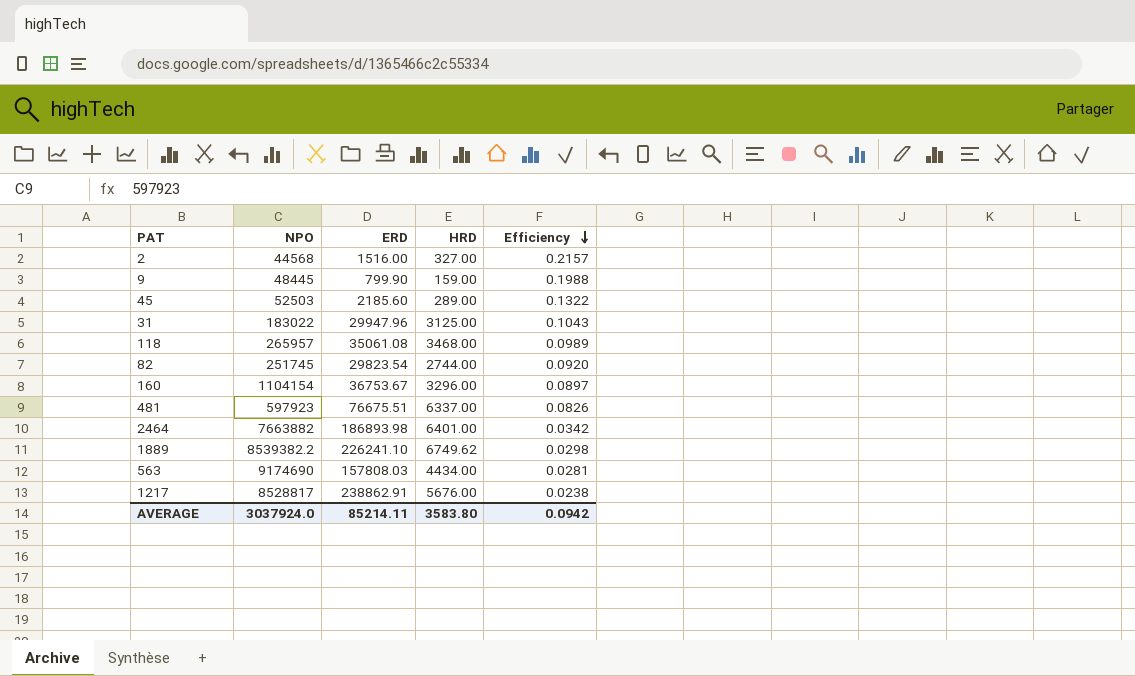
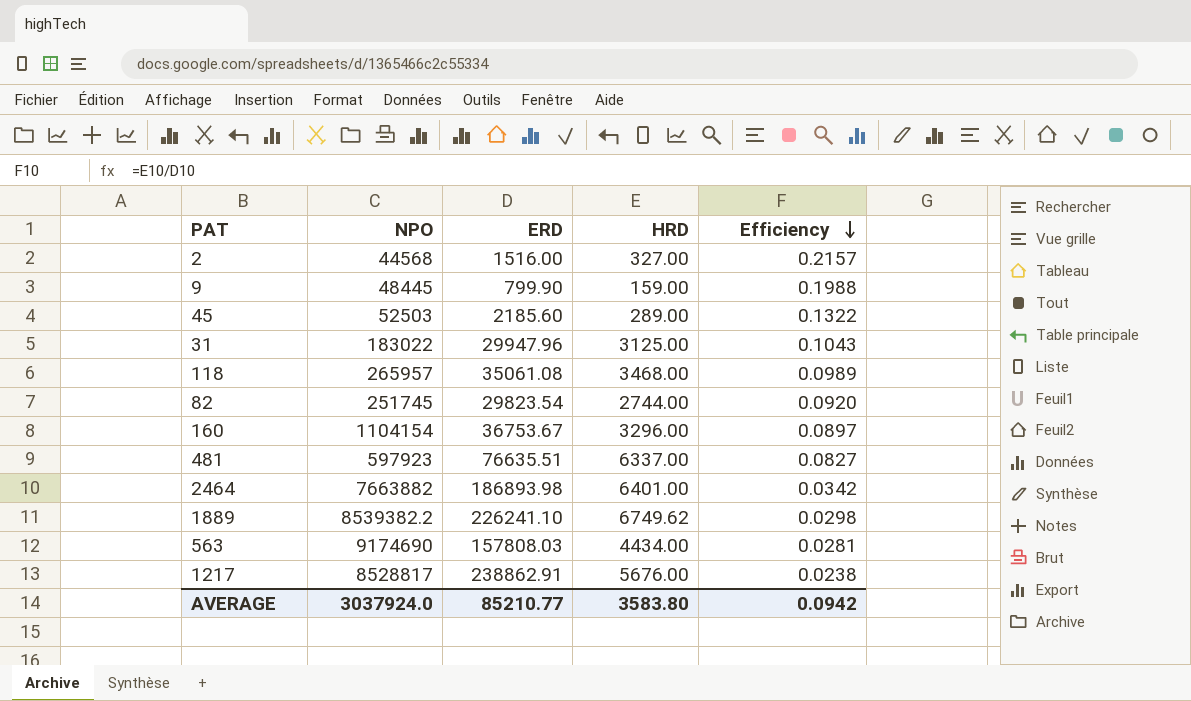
481 | ERD: 76675.51 -> 76635.51
481 | Efficiency: 0.0826 -> 0.0827
AVERAGE | ERD: 85214.11 -> 85210.77

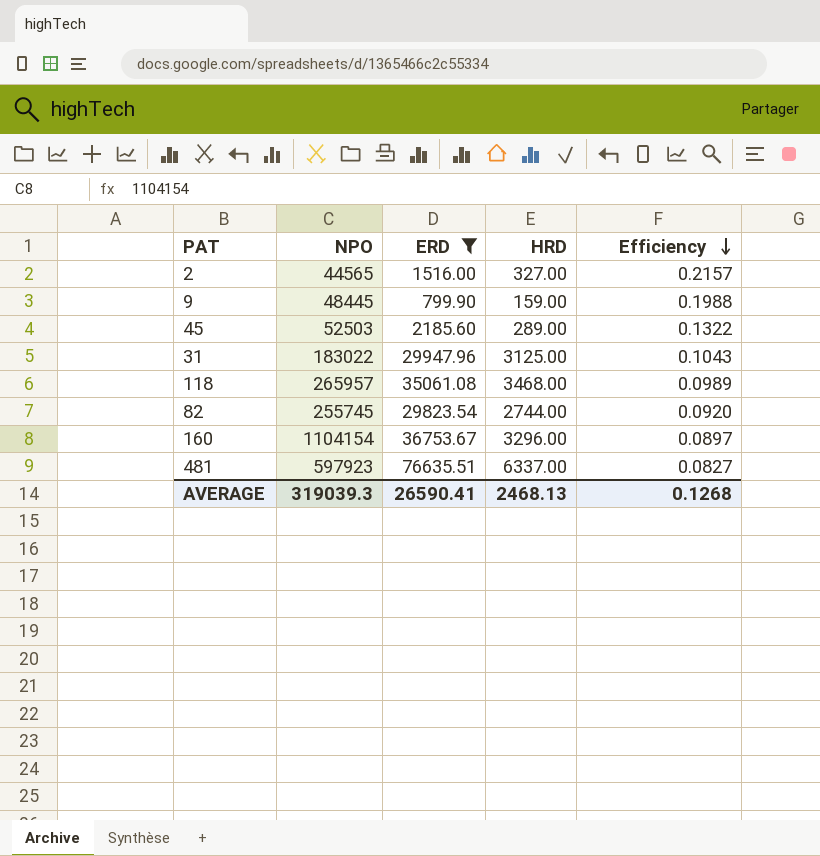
filter: none -> ERD <= 76635.51
2 | NPO: 44568 -> 44565
82 | NPO: 251745 -> 255745
AVERAGE | NPO: 3037924.0 -> 319039.3
AVERAGE | ERD: 85210.77 -> 26590.41
AVERAGE | HRD: 3583.80 -> 2468.13
AVERAGE | Efficiency: 0.0942 -> 0.1268

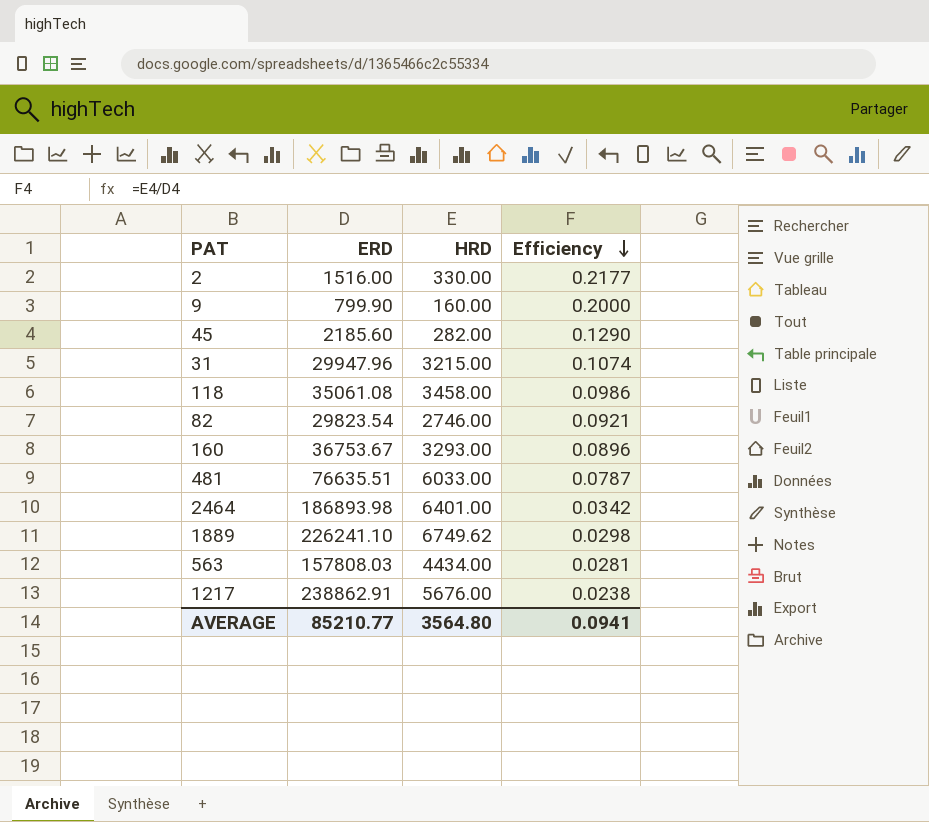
filter: ERD <= 76635.51 -> none
column NPO | position: 2 -> none
2 | HRD: 327.00 -> 330.00
2 | Efficiency: 0.2157 -> 0.2177
9 | HRD: 159.00 -> 160.00
9 | Efficiency: 0.1988 -> 0.2000
45 | HRD: 289.00 -> 282.00
45 | Efficiency: 0.1322 -> 0.1290
31 | HRD: 3125.00 -> 3215.00
31 | Efficiency: 0.1043 -> 0.1074
118 | HRD: 3468.00 -> 3458.00
118 | Efficiency: 0.0989 -> 0.0986
82 | HRD: 2744.00 -> 2746.00
82 | Efficiency: 0.0920 -> 0.0921
160 | HRD: 3296.00 -> 3293.00
160 | Efficiency: 0.0897 -> 0.0896
481 | HRD: 6337.00 -> 6033.00
481 | Efficiency: 0.0827 -> 0.0787
AVERAGE | ERD: 26590.41 -> 85210.77
AVERAGE | HRD: 2468.13 -> 3564.80
AVERAGE | Efficiency: 0.1268 -> 0.0941

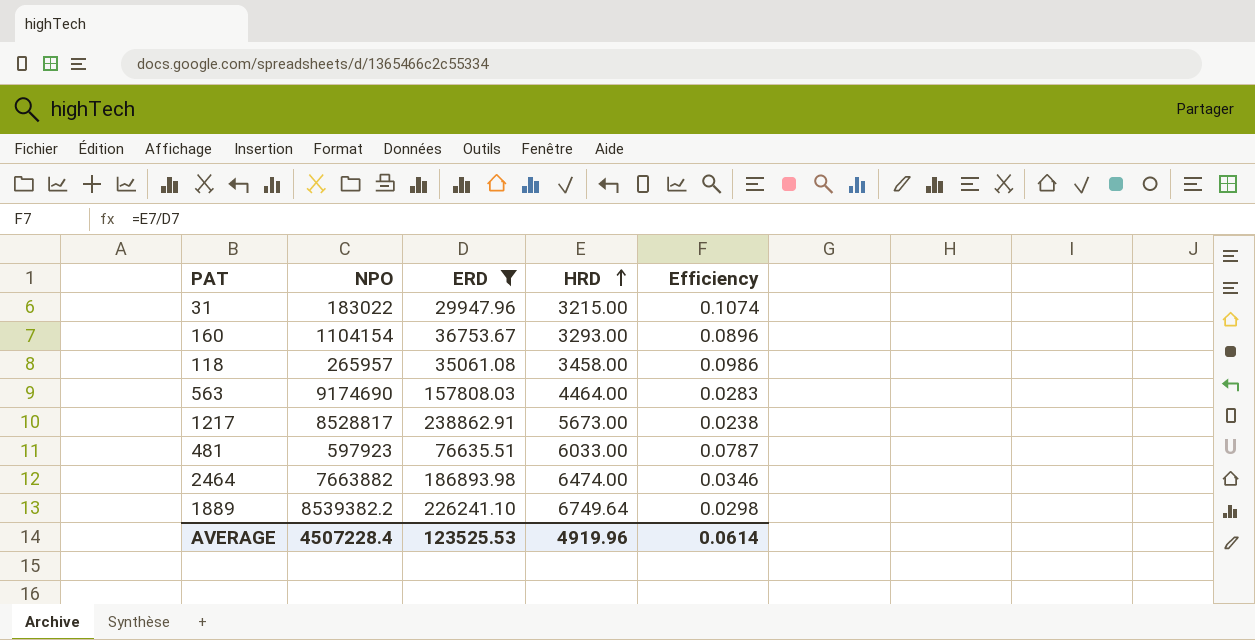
filter: none -> ERD >= 29947.96
row order: Efficiency descending -> HRD ascending
column NPO | position: none -> 2
563 | HRD: 4434.00 -> 4464.00
563 | Efficiency: 0.0281 -> 0.0283
1217 | HRD: 5676.00 -> 5673.00
2464 | HRD: 6401.00 -> 6474.00
2464 | Efficiency: 0.0342 -> 0.0346
1889 | HRD: 6749.62 -> 6749.64
AVERAGE | ERD: 85210.77 -> 123525.53
AVERAGE | HRD: 3564.80 -> 4919.96
AVERAGE | Efficiency: 0.0941 -> 0.0614

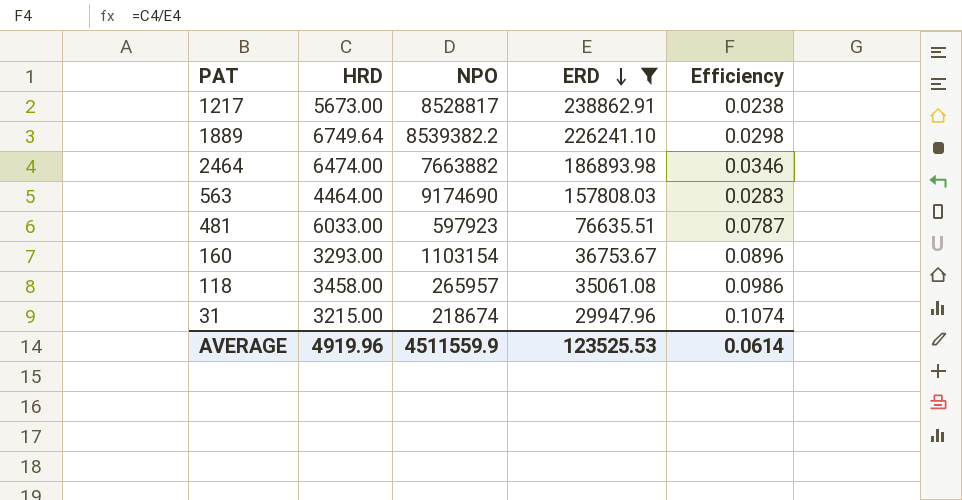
row order: HRD ascending -> ERD descending
column HRD | position: 4 -> 2
160 | NPO: 1104154 -> 1103154
31 | NPO: 183022 -> 218674
AVERAGE | NPO: 4507228.4 -> 4511559.9

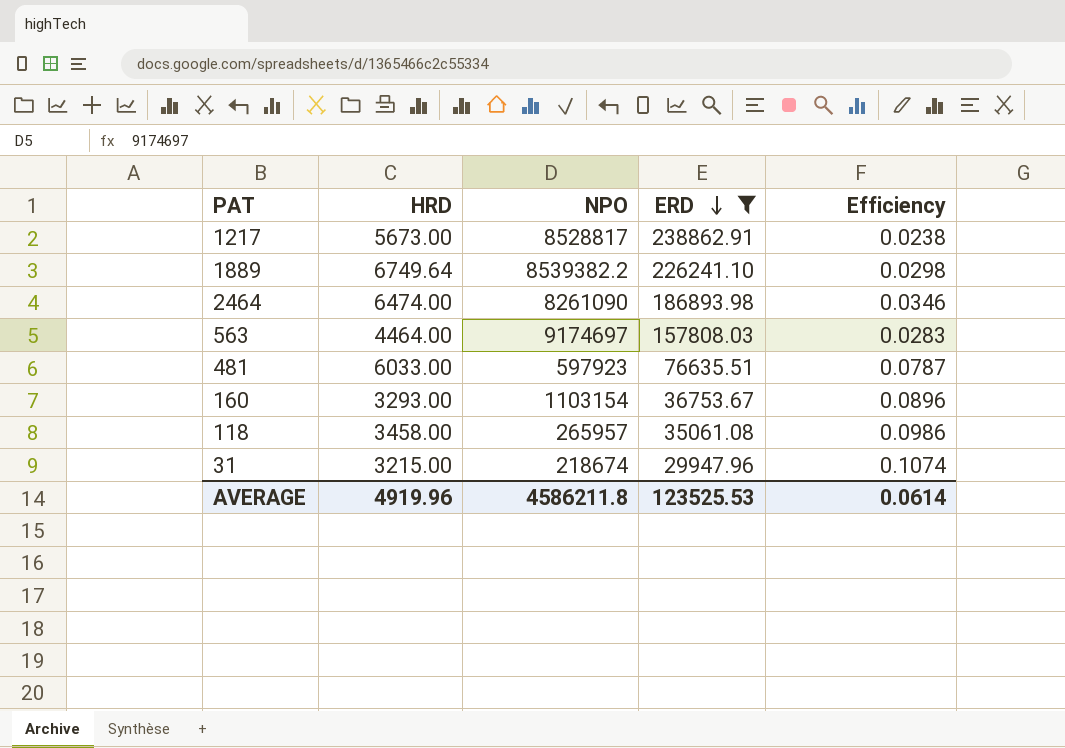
2464 | NPO: 7663882 -> 8261090
563 | NPO: 9174690 -> 9174697
AVERAGE | NPO: 4511559.9 -> 4586211.8

